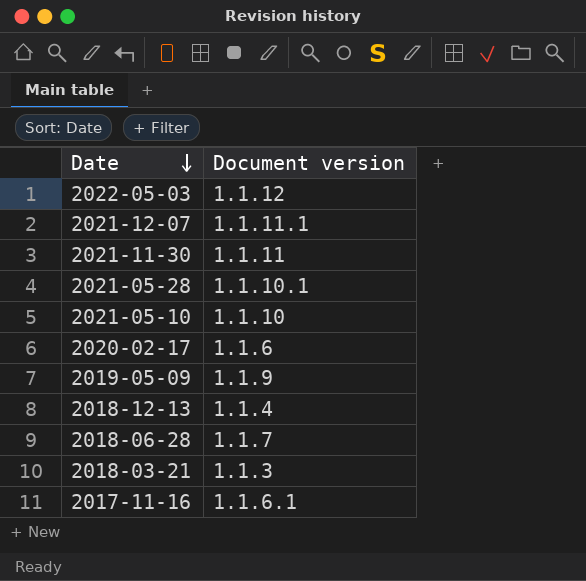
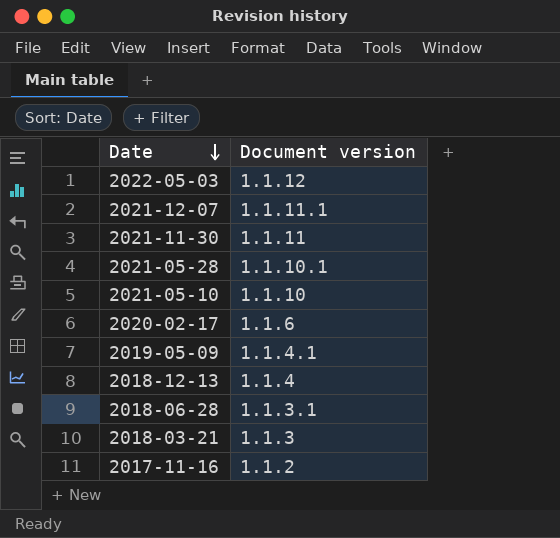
2019-05-09 | Document version: 1.1.9 -> 1.1.4.1
2018-06-28 | Document version: 1.1.7 -> 1.1.3.1
2017-11-16 | Document version: 1.1.6.1 -> 1.1.2

